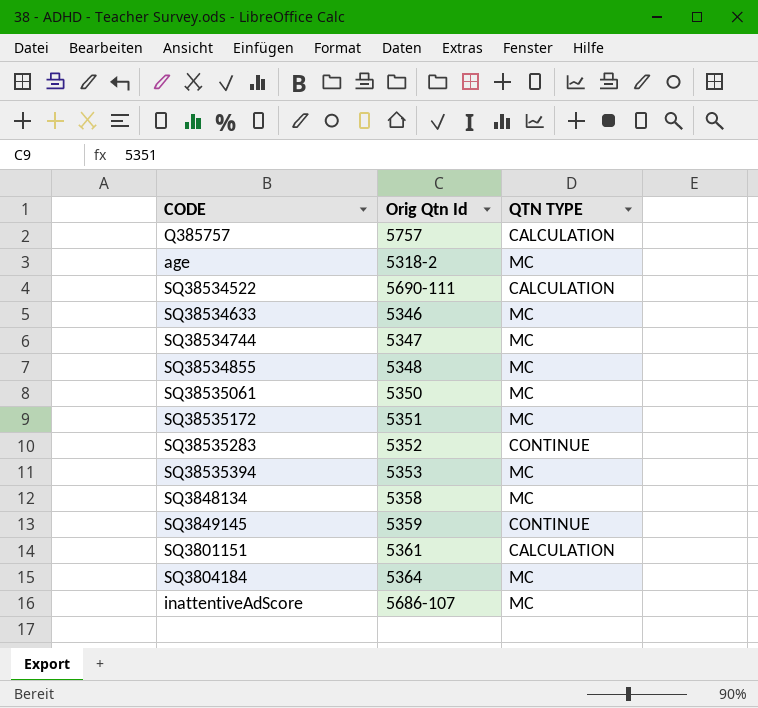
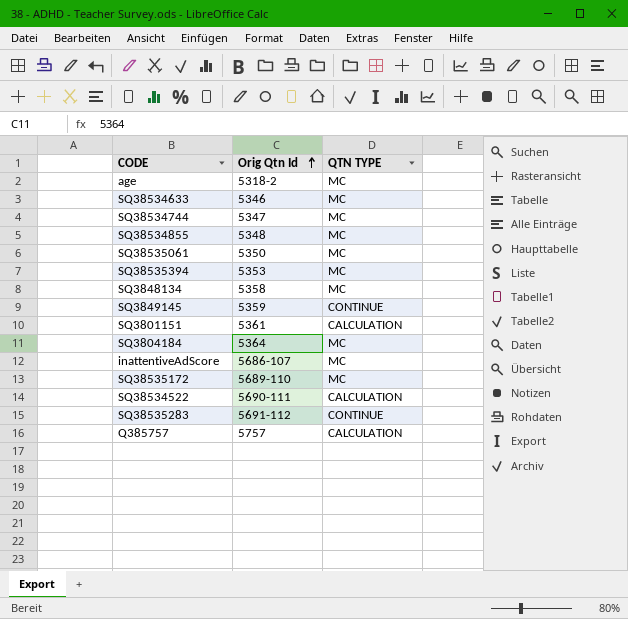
row order: none -> Orig Qtn Id ascending
SQ38535172 | Orig Qtn Id: 5351 -> 5689-110
SQ38535283 | Orig Qtn Id: 5352 -> 5691-112

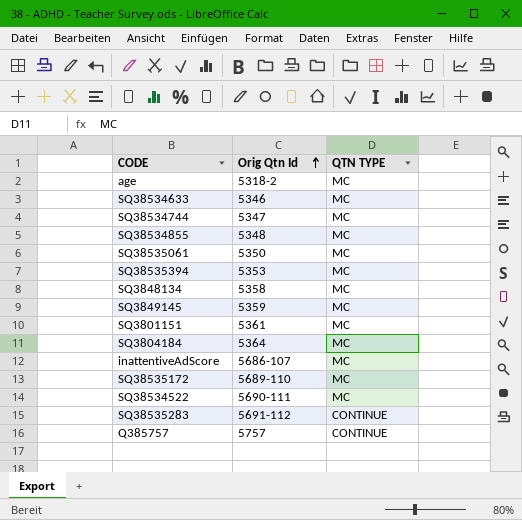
SQ3849145 | QTN TYPE: CONTINUE -> MC
SQ3801151 | QTN TYPE: CALCULATION -> MC
SQ38534522 | QTN TYPE: CALCULATION -> MC
Q385757 | QTN TYPE: CALCULATION -> CONTINUE

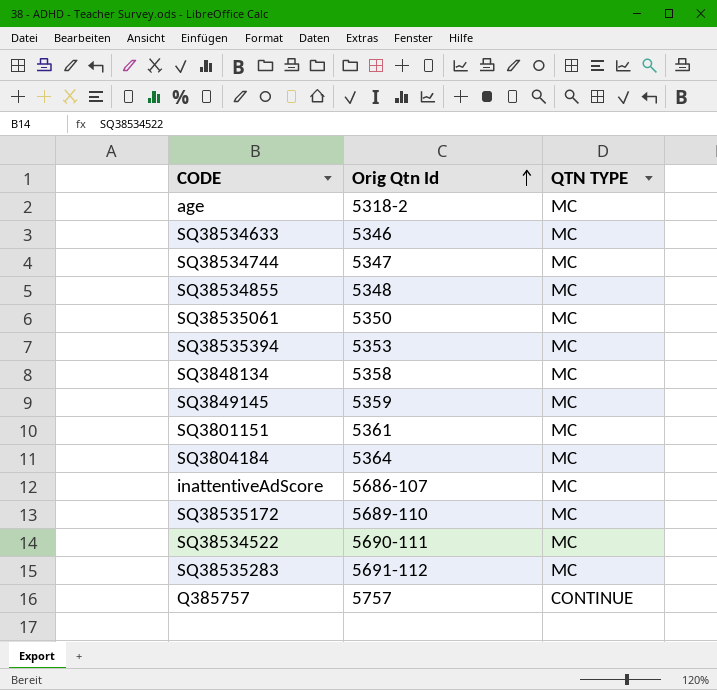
SQ38535283 | QTN TYPE: CONTINUE -> MC

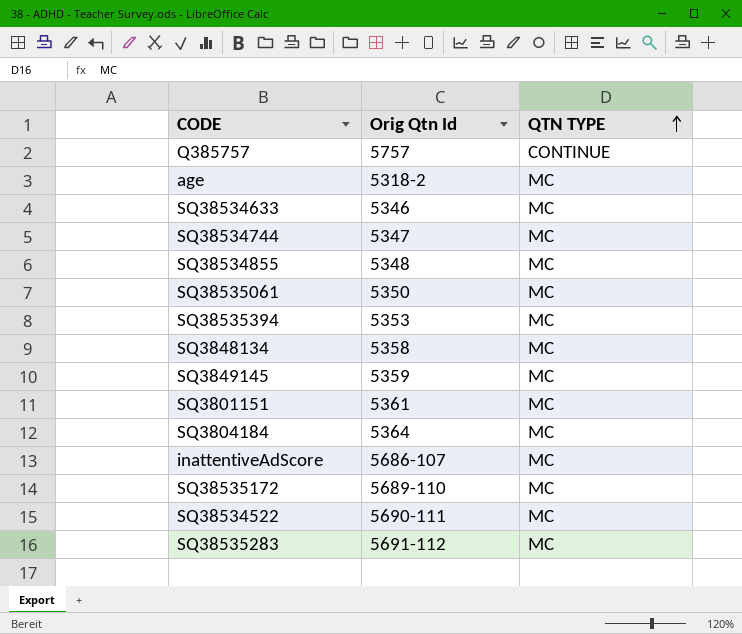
row order: Orig Qtn Id ascending -> QTN TYPE ascending

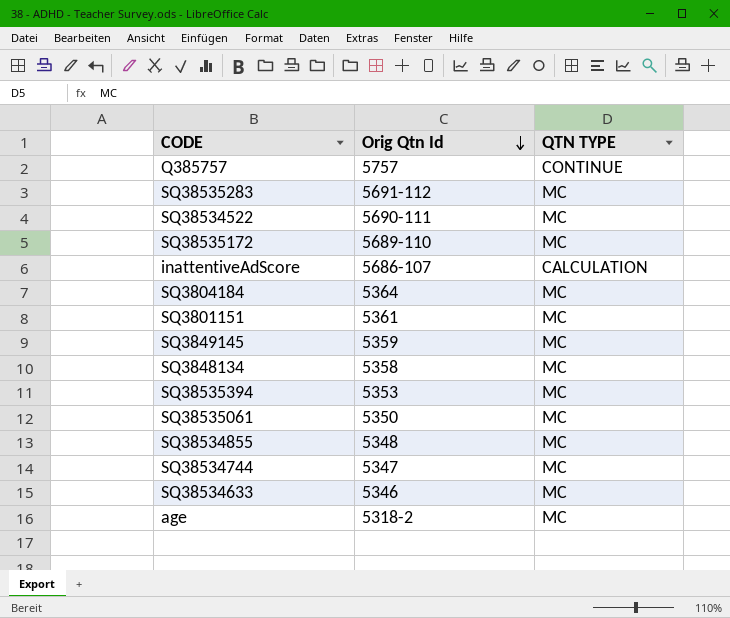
row order: QTN TYPE ascending -> Orig Qtn Id descending
inattentiveAdScore | QTN TYPE: MC -> CALCULATION

